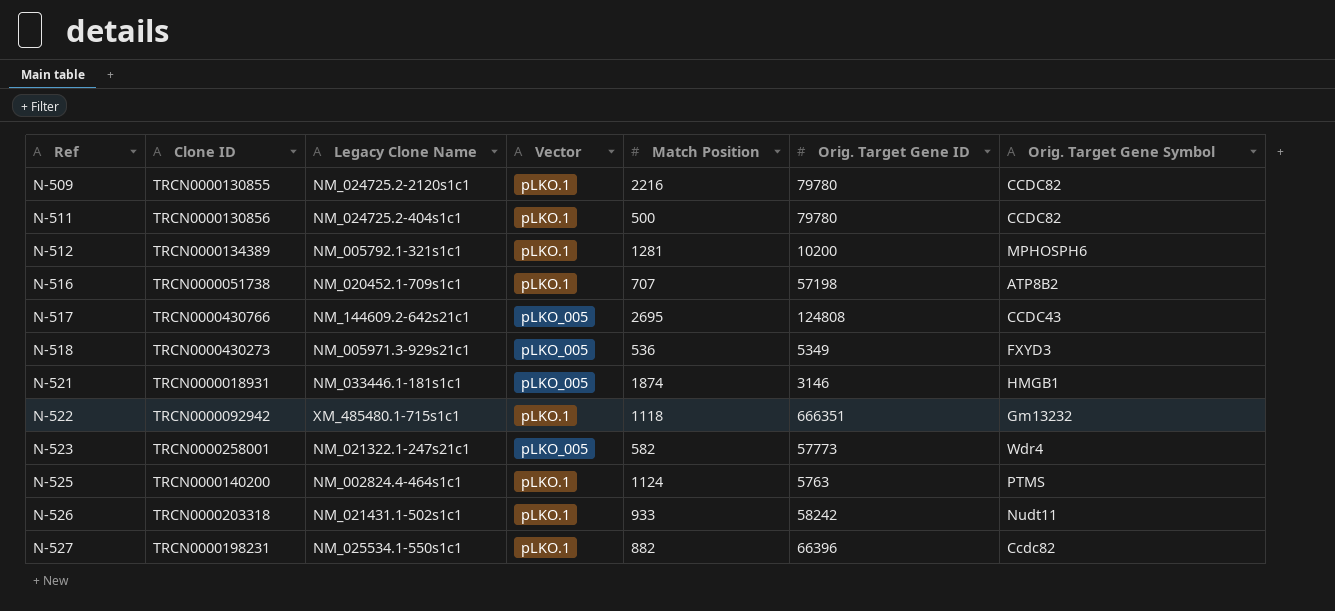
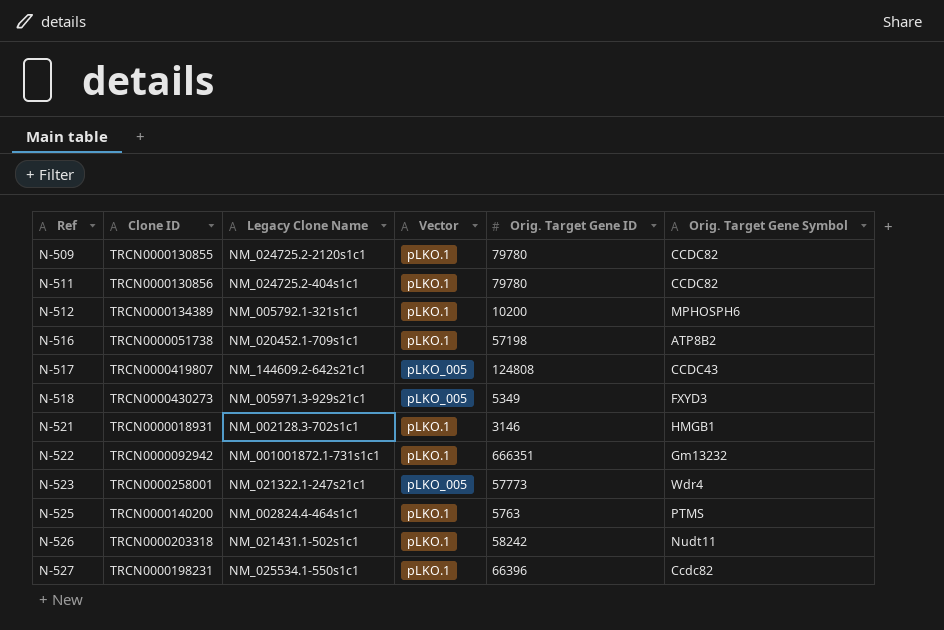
column Match Position | position: 5 -> none
N-517 | Clone ID: TRCN0000430766 -> TRCN0000419807
N-521 | Legacy Clone Name: NM_033446.1-181s1c1 -> NM_002128.3-702s1c1
N-521 | Vector: pLKO_005 -> pLKO.1
N-522 | Legacy Clone Name: XM_485480.1-715s1c1 -> NM_001001872.1-731s1c1

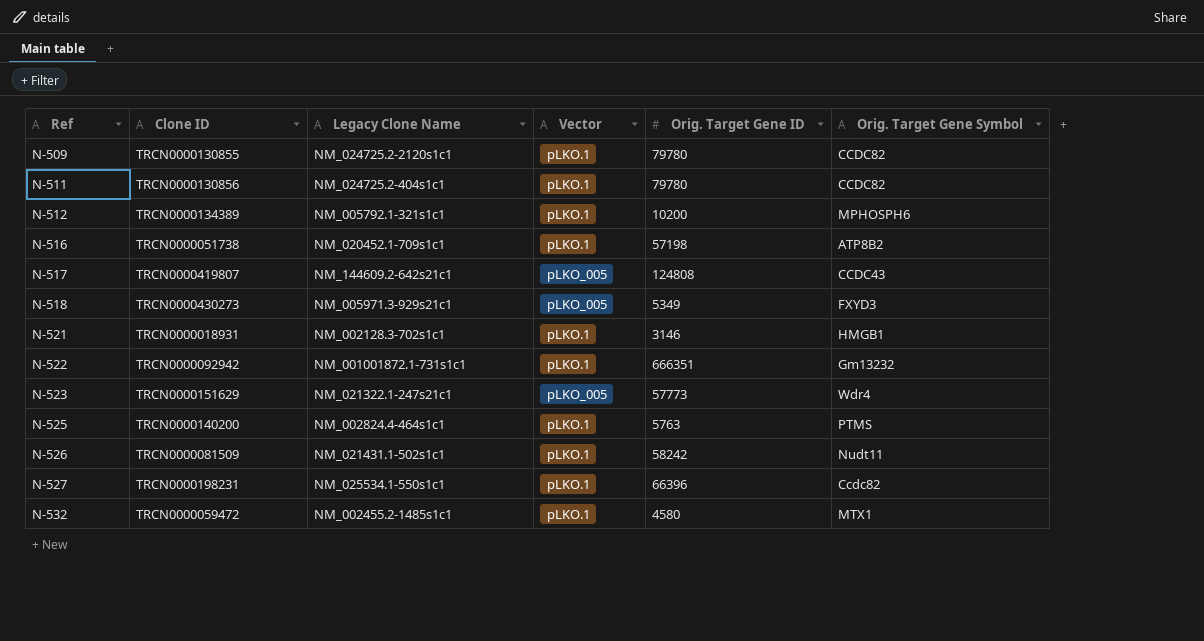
N-523 | Clone ID: TRCN0000258001 -> TRCN0000151629
N-526 | Clone ID: TRCN0000203318 -> TRCN0000081509
row N-532: none -> TRCN0000059472 | NM_002455.2-1485s1c1 | pLKO.1 | 4580 | MTX1

